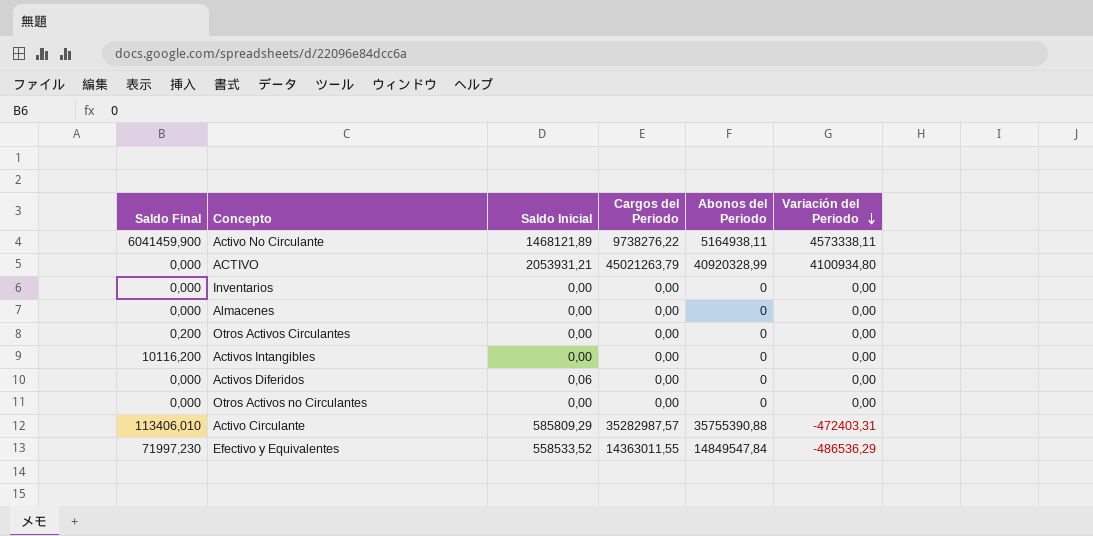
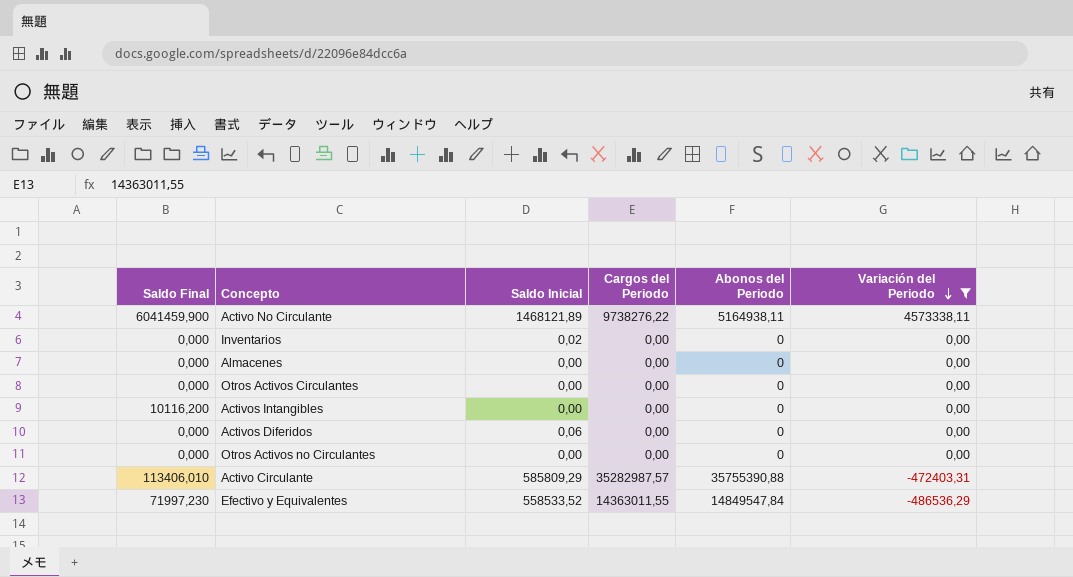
filter: none -> Variación del Periodo != 4100934,80
Inventarios | Saldo Inicial: 0,00 -> 0,02
Otros Activos Circulantes | Saldo Final: 0,200 -> 0,000

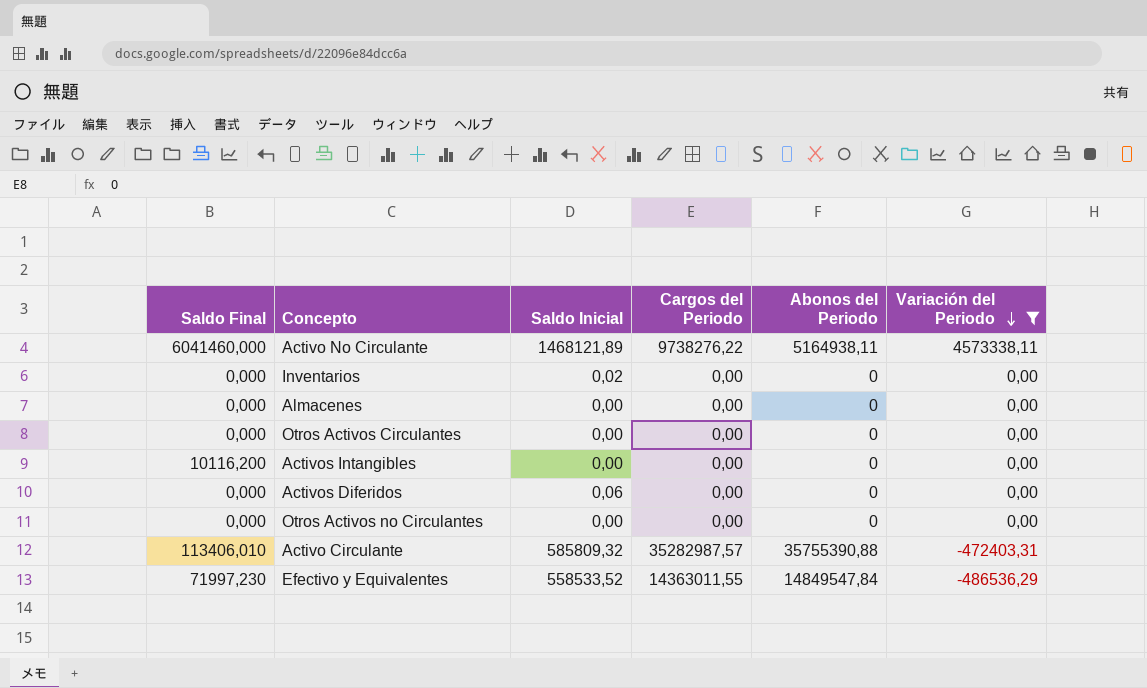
Activo No Circulante | Saldo Final: 6041459,900 -> 6041460,000
Activo Circulante | Saldo Inicial: 585809,29 -> 585809,32

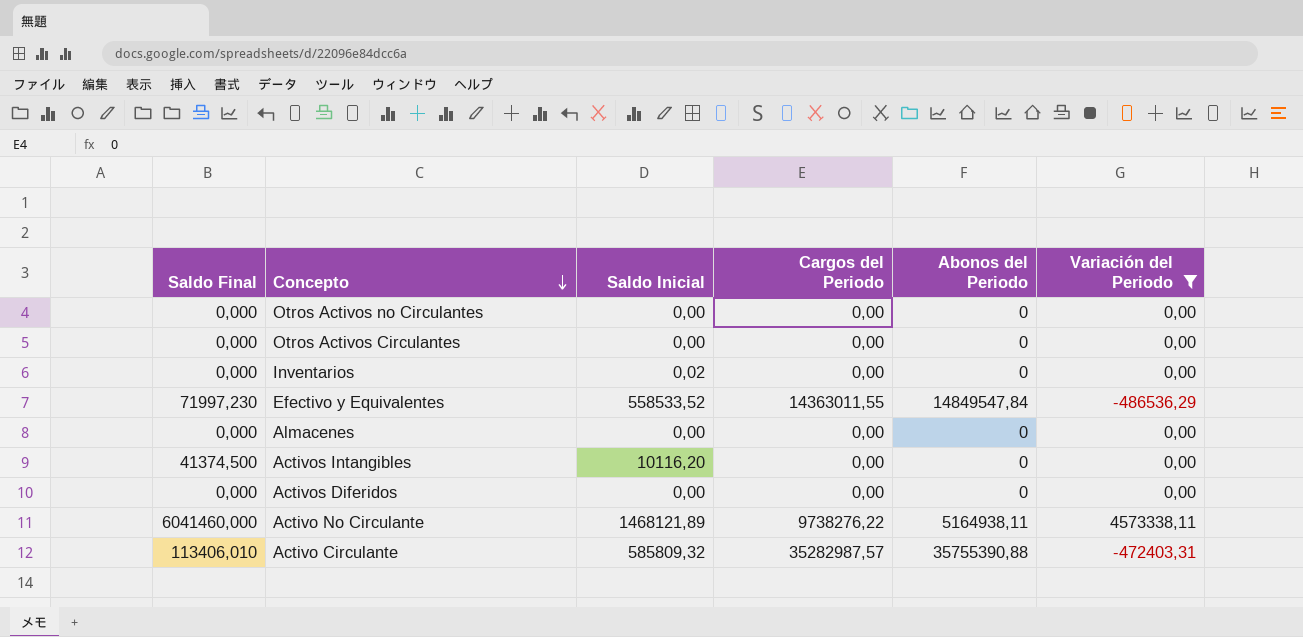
row order: Variación del Periodo descending -> Concepto descending
Activos Intangibles | Saldo Final: 10116,200 -> 41374,500
Activos Intangibles | Saldo Inicial: 0,00 -> 10116,20
Activos Diferidos | Saldo Inicial: 0,06 -> 0,00

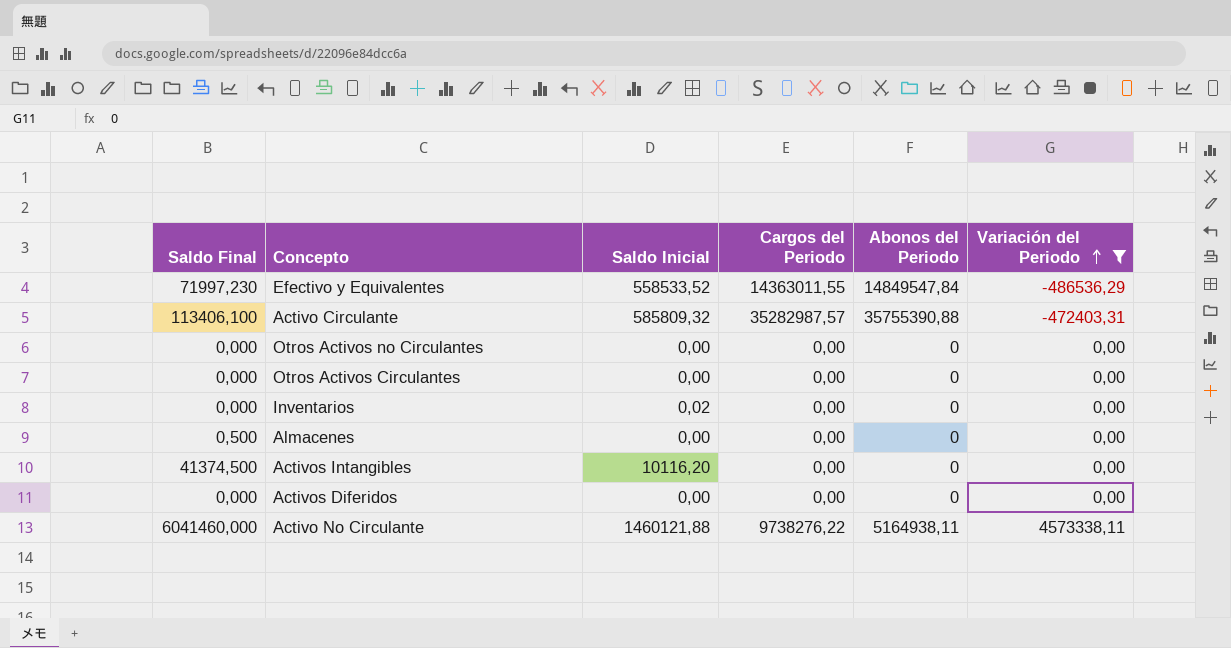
row order: Concepto descending -> Variación del Periodo ascending
Activo Circulante | Saldo Final: 113406,010 -> 113406,100
Almacenes | Saldo Final: 0,000 -> 0,500
Activo No Circulante | Saldo Inicial: 1468121,89 -> 1460121,88

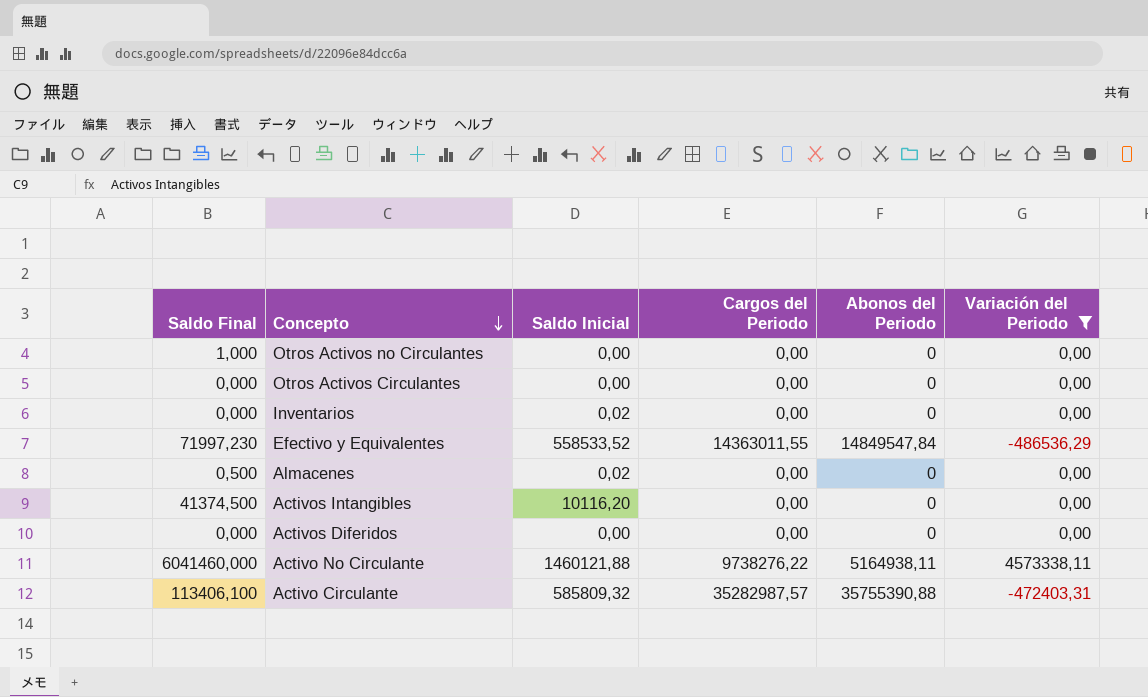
row order: Variación del Periodo ascending -> Concepto descending
Otros Activos no Circulantes | Saldo Final: 0,000 -> 1,000
Almacenes | Saldo Inicial: 0,00 -> 0,02

